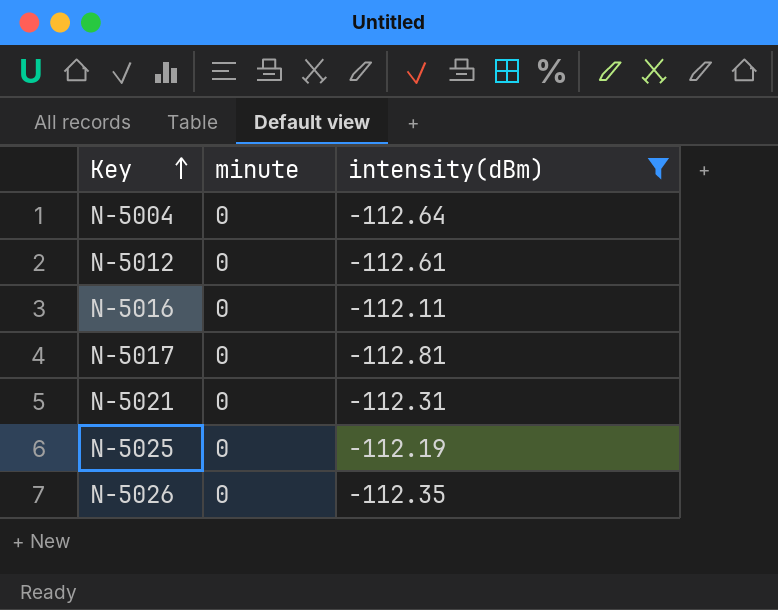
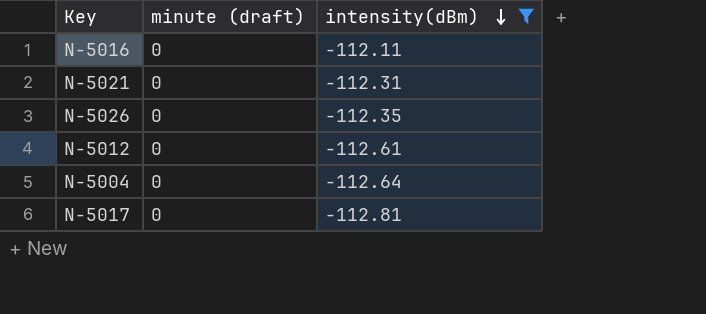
row order: Key ascending -> intensity(dBm) descending
column name: minute -> minute (draft)
row N-5025: 0 | -112.19 -> none

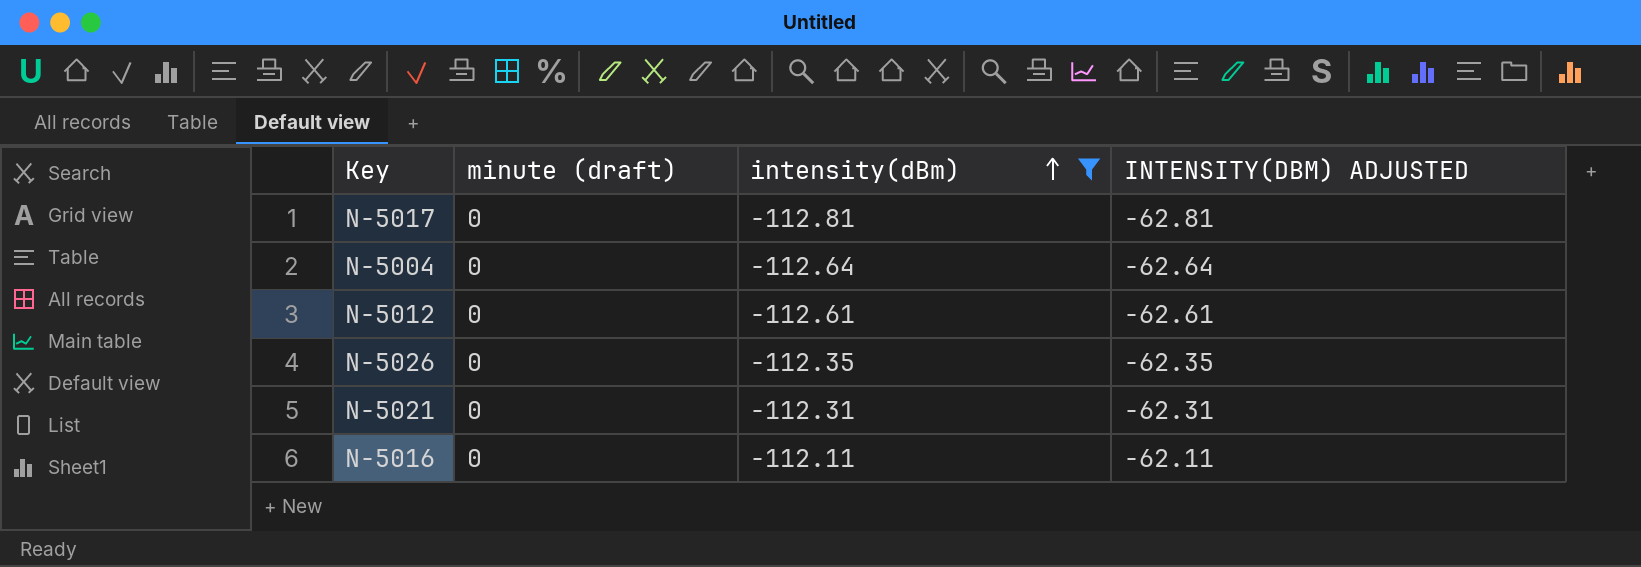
row order: intensity(dBm) descending -> intensity(dBm) ascending
column INTENSITY(DBM) ADJUSTED | formula: none -> [intensity(dBm)] + 50

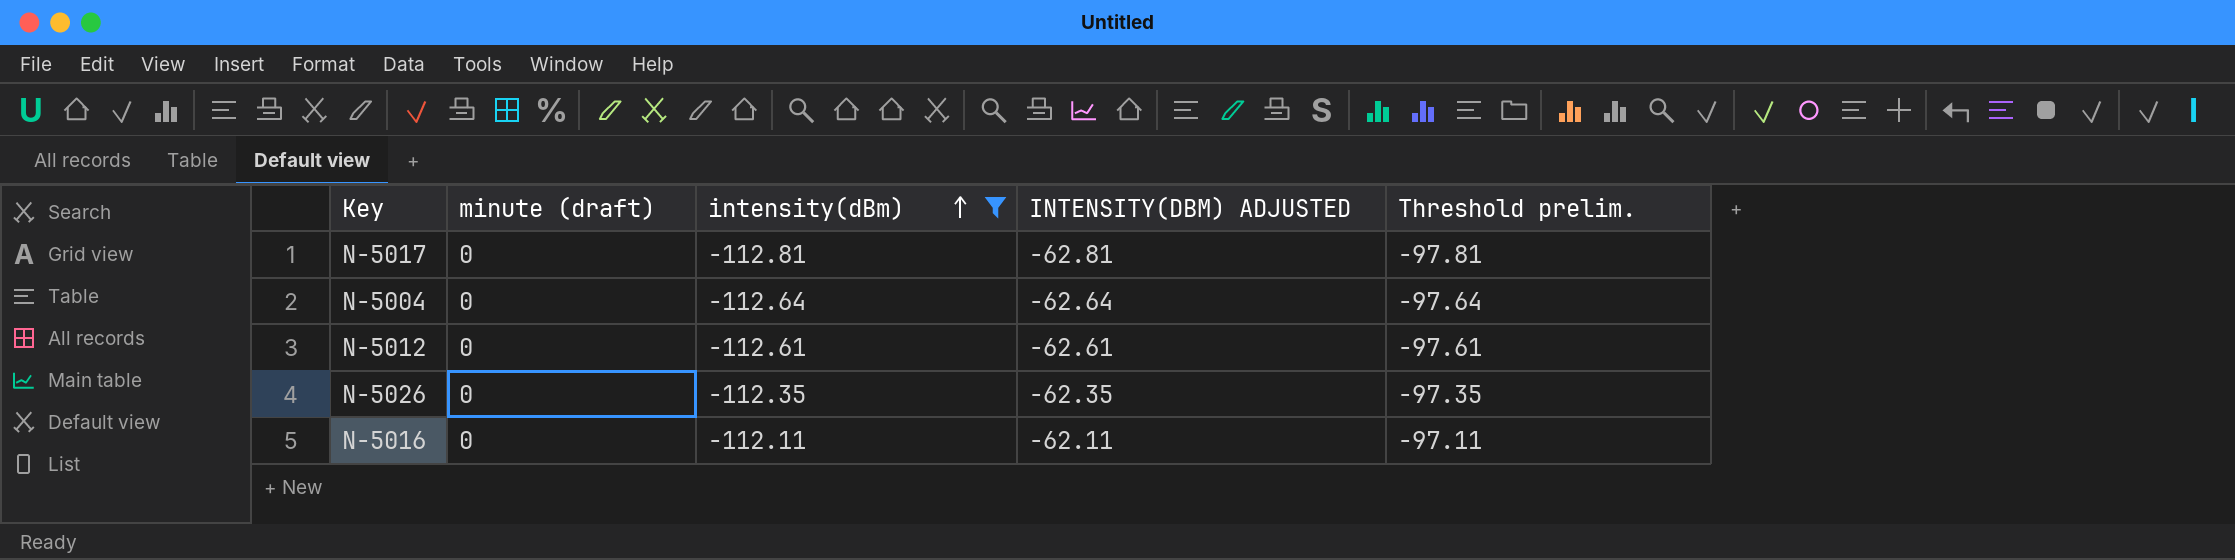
column Threshold prelim. | formula: none -> [intensity(dBm)] + 15
row N-5021: 0 | -112.31 | -62.31 -> none

